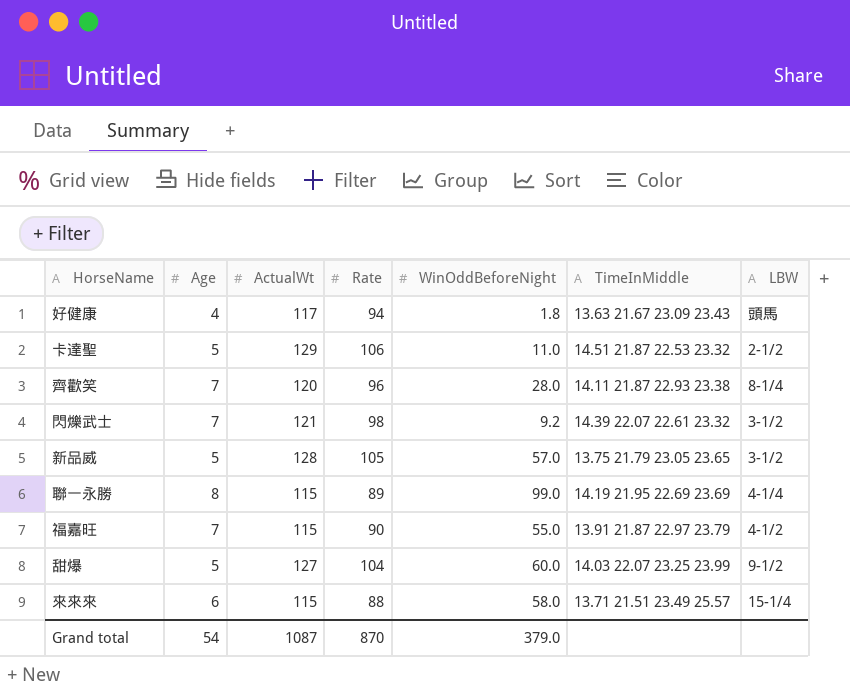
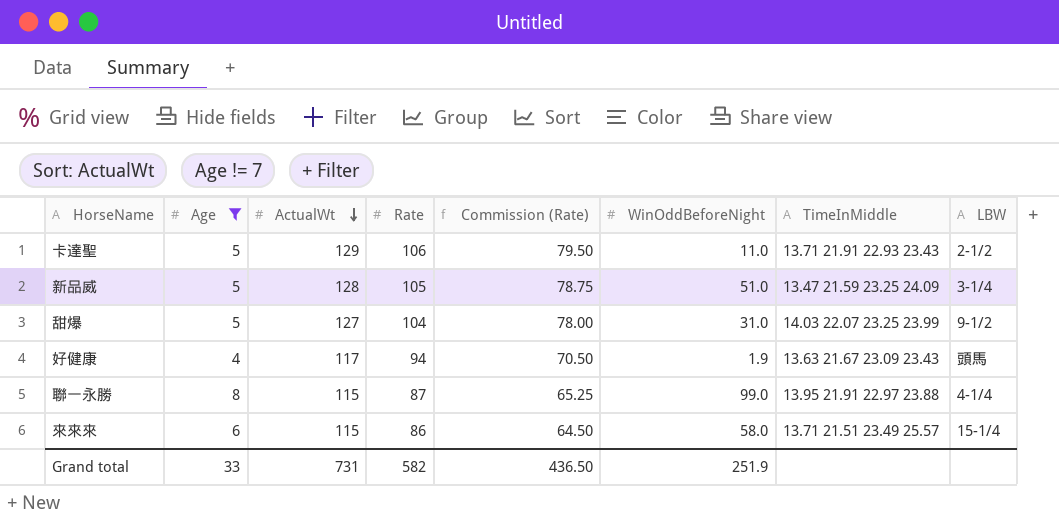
filter: none -> Age != 7
row order: none -> ActualWt descending
column Commission (Rate) | formula: none -> [Rate] * 0.75
卡達聖 | TimeInMiddle: 14.51 21.87 22.53 23.32 -> 13.71 21.91 22.93 23.43
新品威 | WinOddBeforeNight: 57.0 -> 51.0
新品威 | TimeInMiddle: 13.75 21.79 23.05 23.65 -> 13.47 21.59 23.25 24.09
新品威 | LBW: 3-1/2 -> 3-1/4
甜爆 | WinOddBeforeNight: 60.0 -> 31.0
好健康 | WinOddBeforeNight: 1.8 -> 1.9
聯一永勝 | Rate: 89 -> 87
聯一永勝 | TimeInMiddle: 14.19 21.95 22.69 23.69 -> 13.95 21.91 22.97 23.88
來來來 | Rate: 88 -> 86
Grand total | Age: 54 -> 33
Grand total | ActualWt: 1087 -> 731
Grand total | Rate: 870 -> 582
Grand total | WinOddBeforeNight: 379.0 -> 251.9

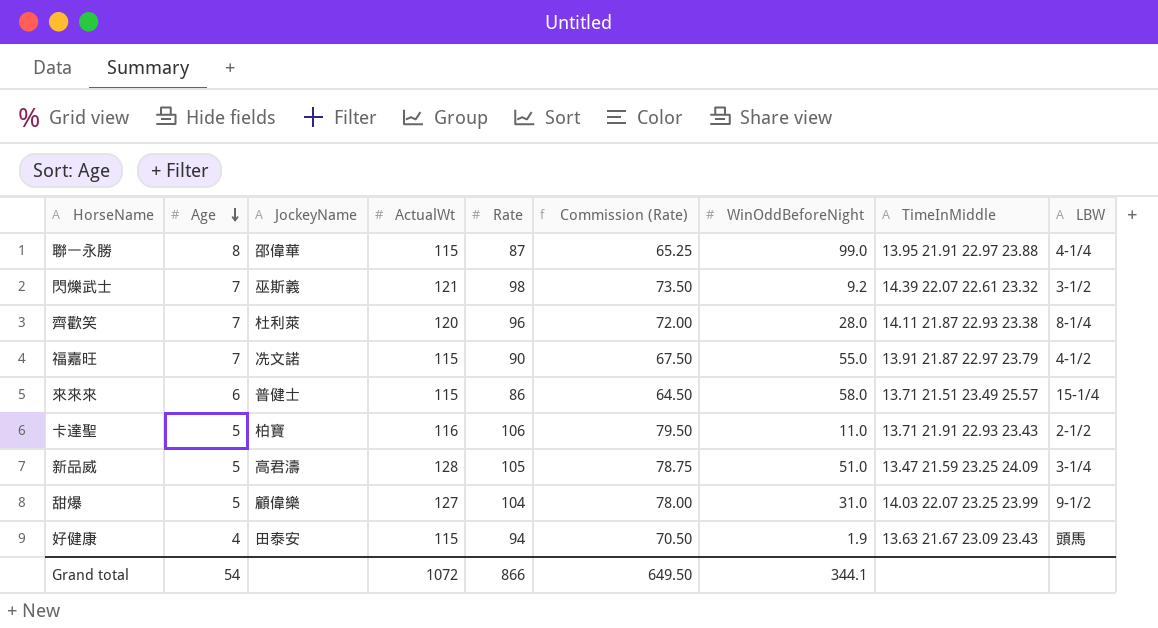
filter: Age != 7 -> none
row order: ActualWt descending -> Age descending
column JockeyName | position: none -> 3
卡達聖 | ActualWt: 129 -> 116
好健康 | ActualWt: 117 -> 115
Grand total | Age: 33 -> 54
Grand total | ActualWt: 731 -> 1072
Grand total | Rate: 582 -> 866
Grand total | Commission (Rate): 436.50 -> 649.50
Grand total | WinOddBeforeNight: 251.9 -> 344.1

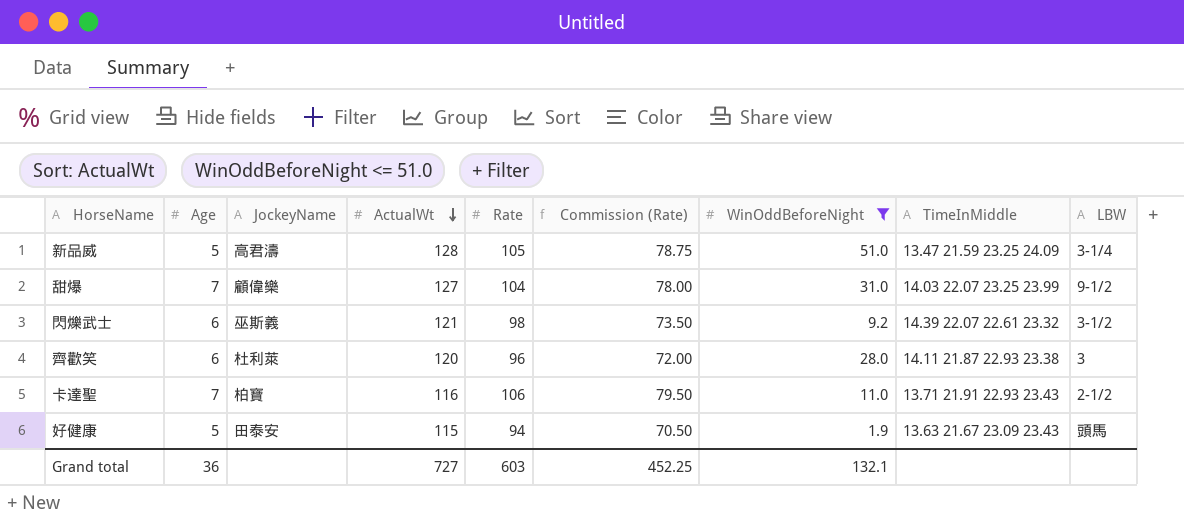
filter: none -> WinOddBeforeNight <= 51.0
row order: Age descending -> ActualWt descending
甜爆 | Age: 5 -> 7
閃爍武士 | Age: 7 -> 6
齊歡笑 | Age: 7 -> 6
齊歡笑 | LBW: 8-1/4 -> 3
卡達聖 | Age: 5 -> 7
好健康 | Age: 4 -> 5
Grand total | Age: 54 -> 36
Grand total | ActualWt: 1072 -> 727
Grand total | Rate: 866 -> 603
Grand total | Commission (Rate): 649.50 -> 452.25
Grand total | WinOddBeforeNight: 344.1 -> 132.1

